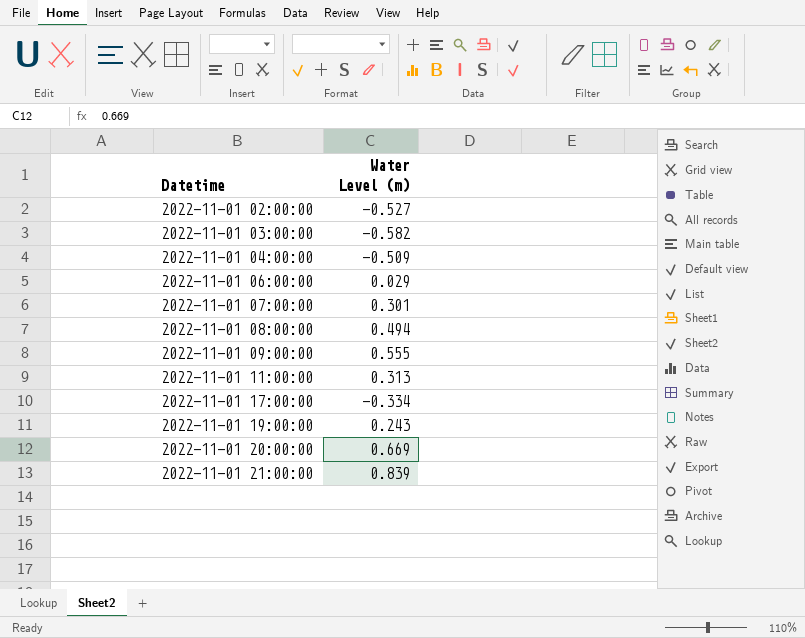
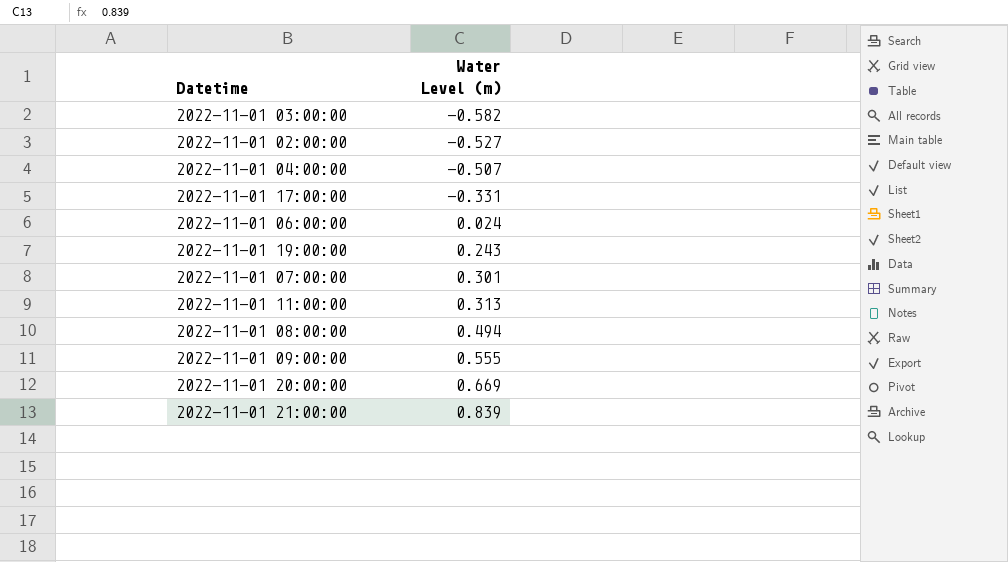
row order: Datetime ascending -> Water Level (m) ascending
2022-11-01 04:00:00 | Water Level (m): -0.509 -> -0.507
2022-11-01 17:00:00 | Water Level (m): -0.334 -> -0.331
2022-11-01 06:00:00 | Water Level (m): 0.029 -> 0.024

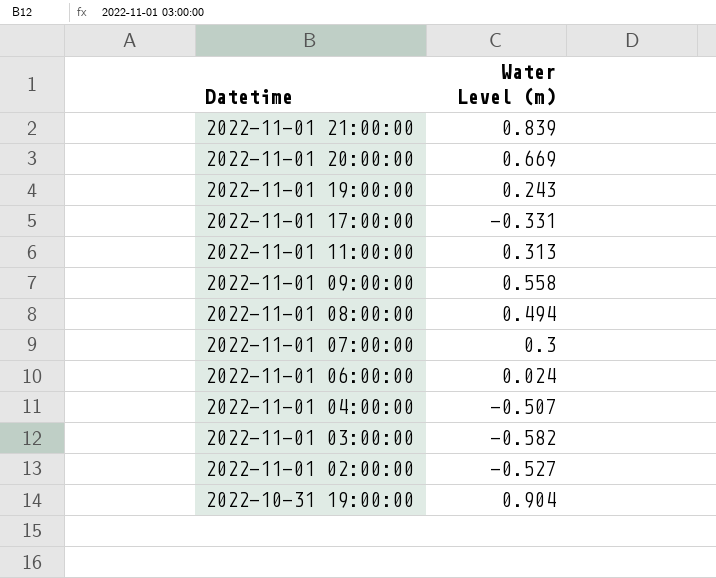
row order: Water Level (m) ascending -> Datetime descending
2022-11-01 09:00:00 | Water Level (m): 0.555 -> 0.558
2022-11-01 07:00:00 | Water Level (m): 0.301 -> 0.3
row 2022-10-31 19:00:00: none -> 0.904

